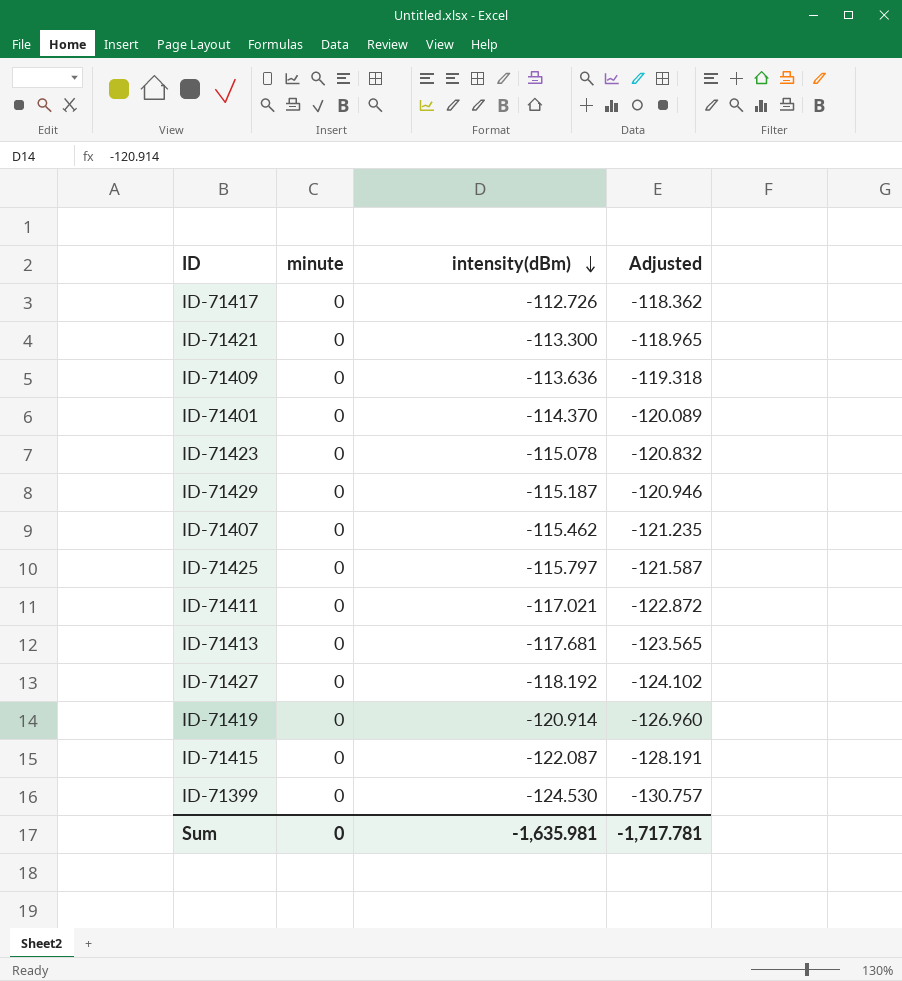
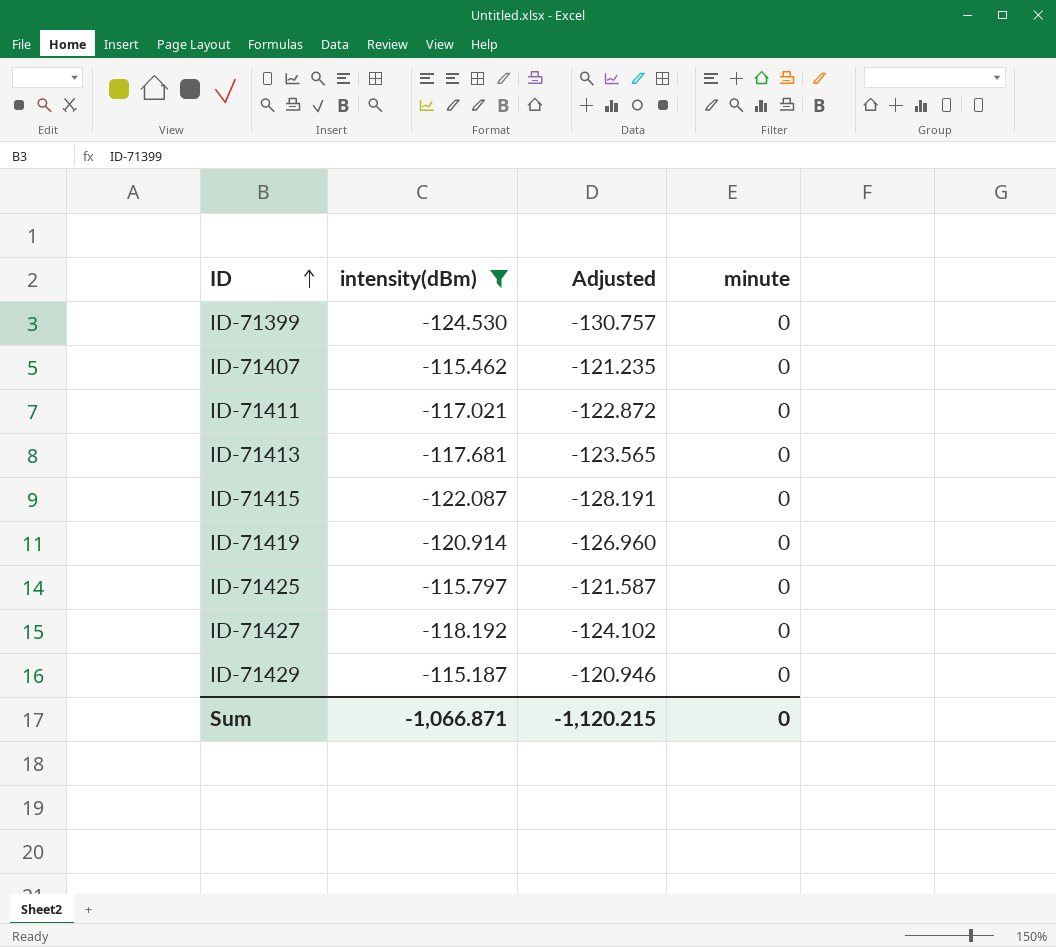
filter: none -> intensity(dBm) <= -115.187
row order: intensity(dBm) descending -> ID ascending
column minute | position: 2 -> 4
Sum | intensity(dBm): -1,635.981 -> -1,066.871
Sum | Adjusted: -1,717.781 -> -1,120.215

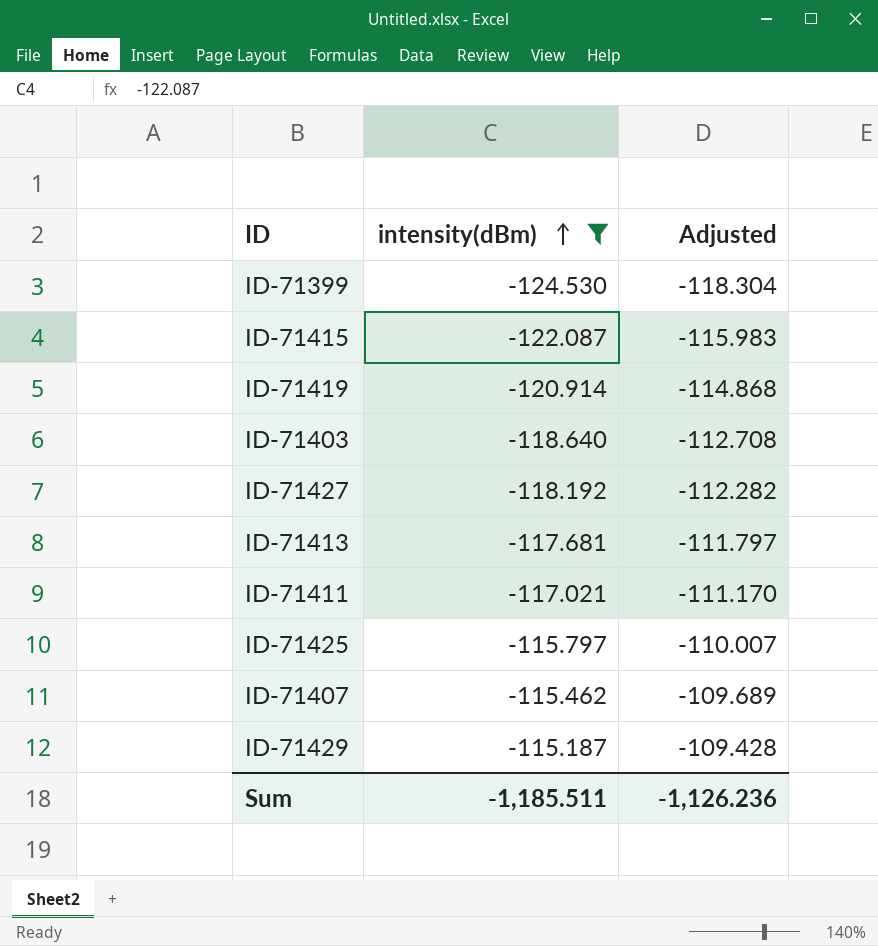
row order: ID ascending -> intensity(dBm) ascending
column minute | position: 4 -> none
column Adjusted | formula: [intensity(dBm)] * 1.05 -> [intensity(dBm)] * 0.95
row ID-71403: none -> -118.640 | -112.708
Sum | intensity(dBm): -1,066.871 -> -1,185.511
Sum | Adjusted: -1,120.215 -> -1,126.236

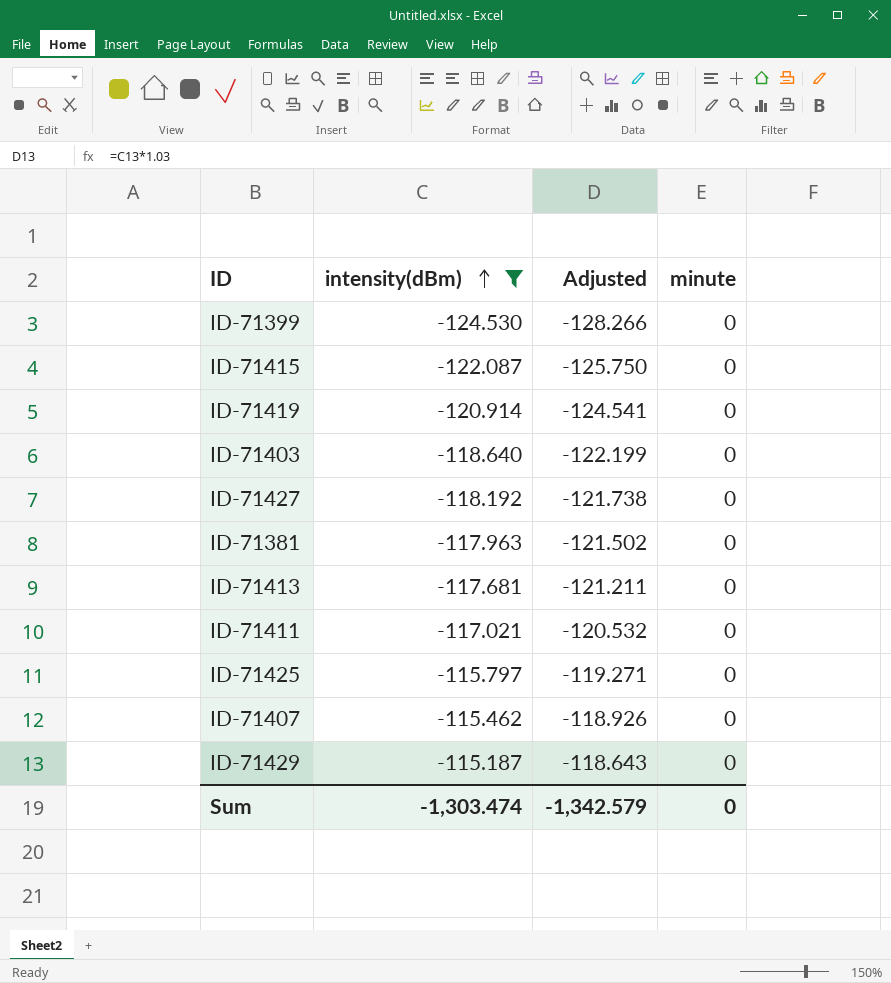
column Adjusted | formula: [intensity(dBm)] * 0.95 -> [intensity(dBm)] * 1.03
column minute | position: none -> 4
row ID-71381: none -> -117.963 | -121.502 | 0
Sum | intensity(dBm): -1,185.511 -> -1,303.474
Sum | Adjusted: -1,126.236 -> -1,342.579

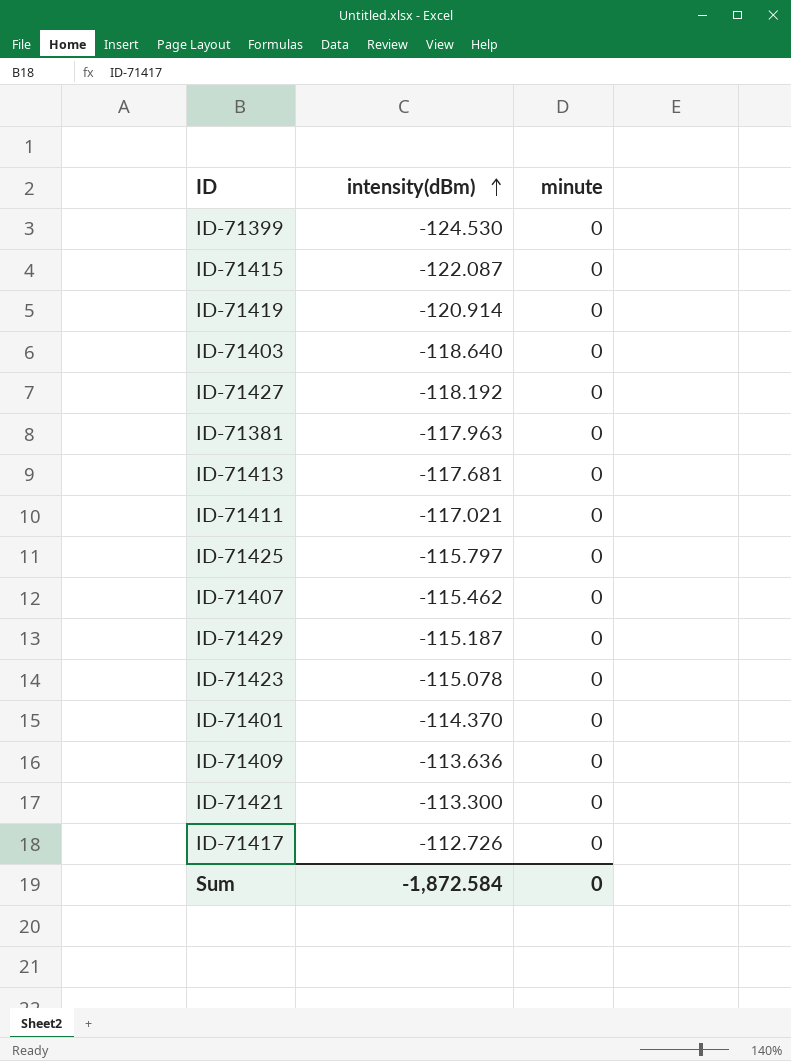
filter: intensity(dBm) <= -115.187 -> none
column Adjusted | formula: [intensity(dBm)] * 1.03 -> none
Sum | intensity(dBm): -1,303.474 -> -1,872.584

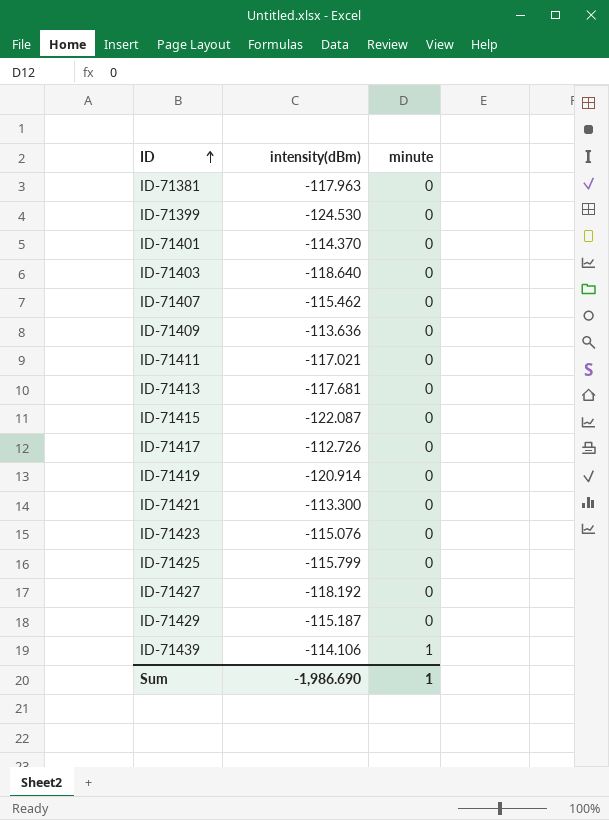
row order: intensity(dBm) ascending -> ID ascending
ID-71423 | intensity(dBm): -115.078 -> -115.076
ID-71425 | intensity(dBm): -115.797 -> -115.799
row ID-71439: none -> -114.106 | 1
Sum | intensity(dBm): -1,872.584 -> -1,986.690
Sum | minute: 0 -> 1

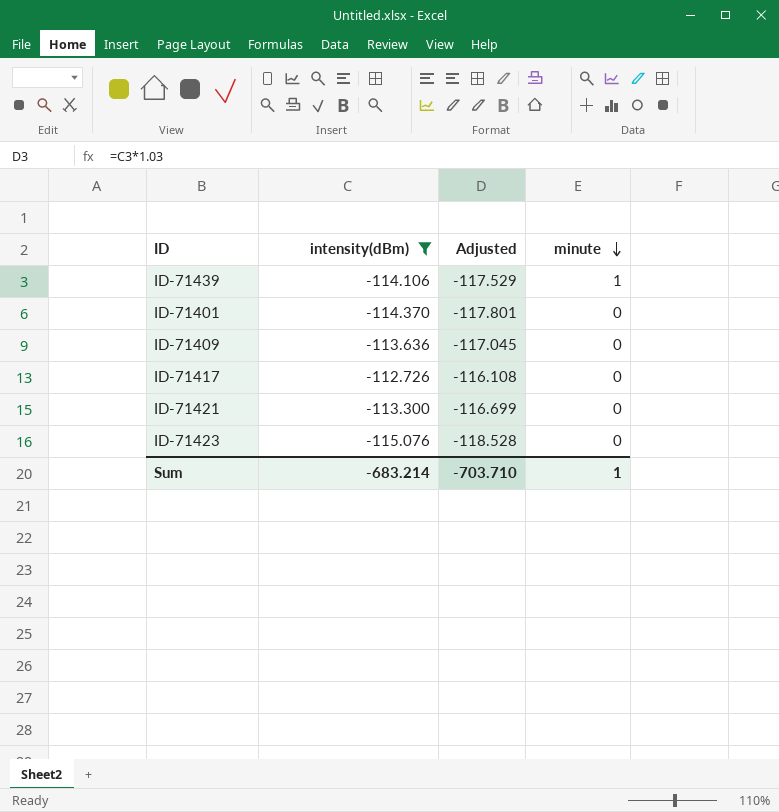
filter: none -> intensity(dBm) >= -115.076
row order: ID ascending -> minute descending
column Adjusted | formula: none -> [intensity(dBm)] * 1.03
Sum | intensity(dBm): -1,986.690 -> -683.214

